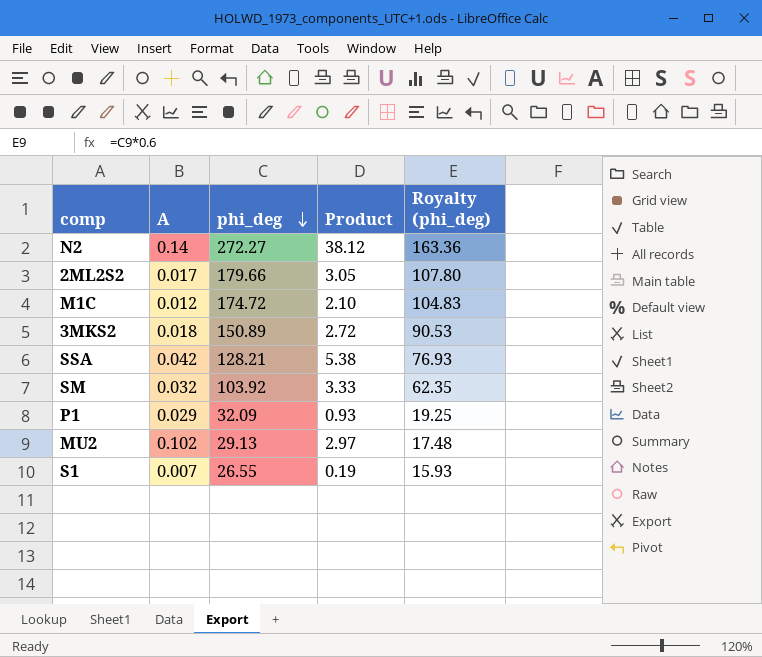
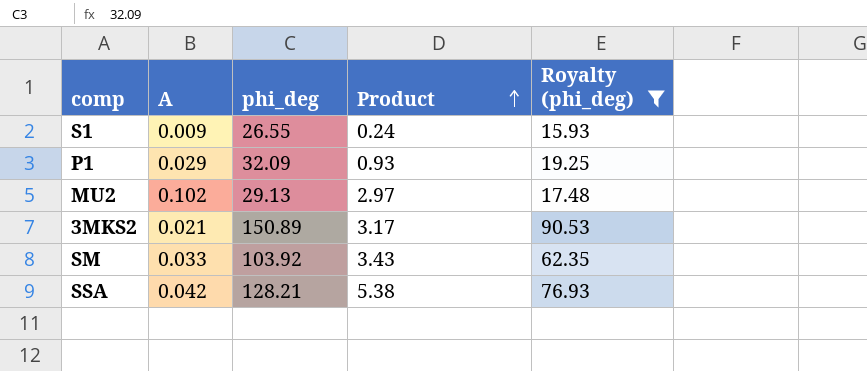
filter: none -> Royalty (phi_deg) <= 90.53
row order: phi_deg descending -> Product ascending
S1 | A: 0.007 -> 0.009
S1 | Product: 0.19 -> 0.24
3MKS2 | A: 0.018 -> 0.021
3MKS2 | Product: 2.72 -> 3.17
SM | A: 0.032 -> 0.033
SM | Product: 3.33 -> 3.43

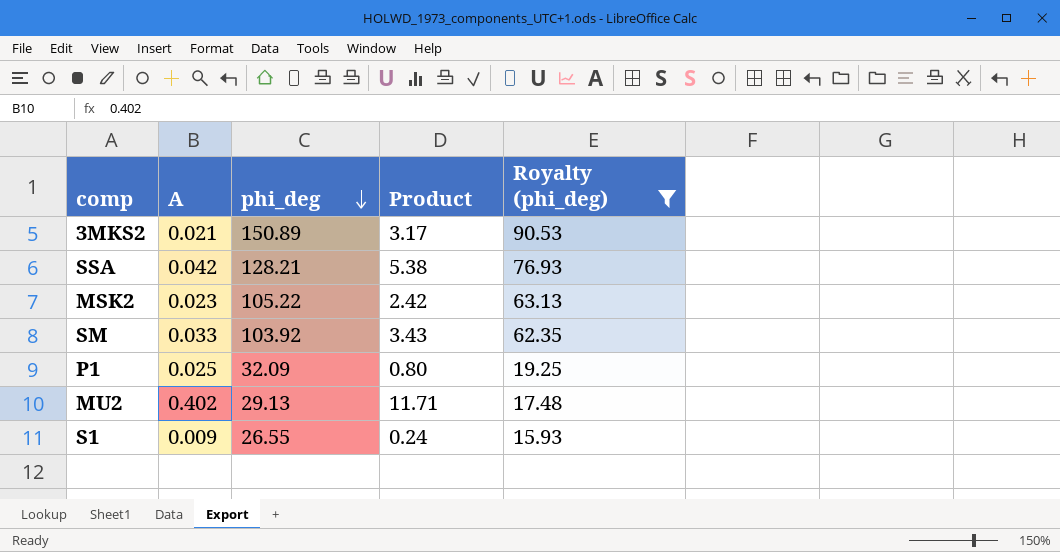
row order: Product ascending -> phi_deg descending
row MSK2: none -> 0.023 | 105.22 | 2.42 | 63.13
P1 | A: 0.029 -> 0.025
P1 | Product: 0.93 -> 0.80
MU2 | A: 0.102 -> 0.402
MU2 | Product: 2.97 -> 11.71

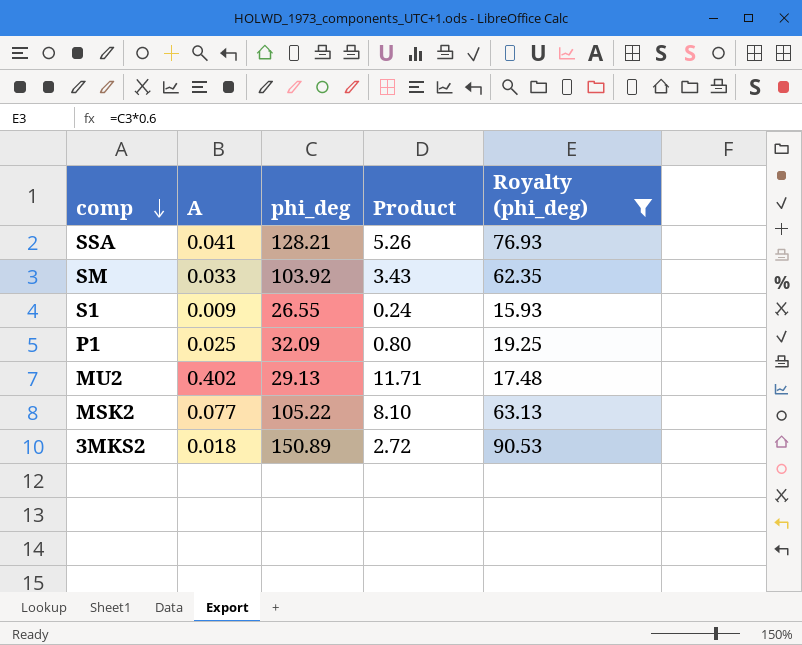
row order: phi_deg descending -> comp descending
SSA | A: 0.042 -> 0.041
SSA | Product: 5.38 -> 5.26
MSK2 | A: 0.023 -> 0.077
MSK2 | Product: 2.42 -> 8.10
3MKS2 | A: 0.021 -> 0.018
3MKS2 | Product: 3.17 -> 2.72

